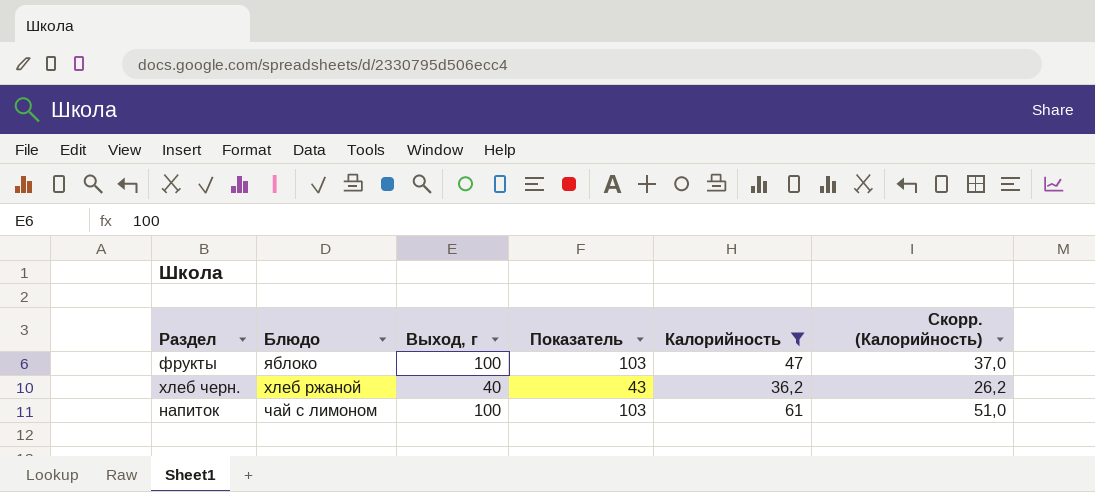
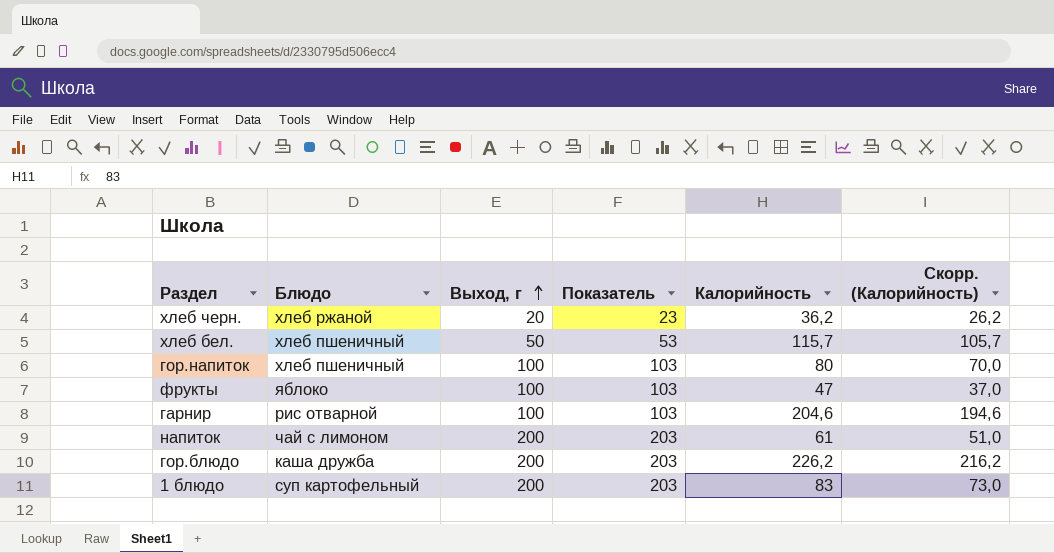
filter: Калорийность <= 61 -> none
row order: none -> Выход, г ascending
хлеб черн. | Выход, г: 40 -> 20
хлеб черн. | Показатель: 43 -> 23
напиток | Выход, г: 100 -> 200
напиток | Показатель: 103 -> 203

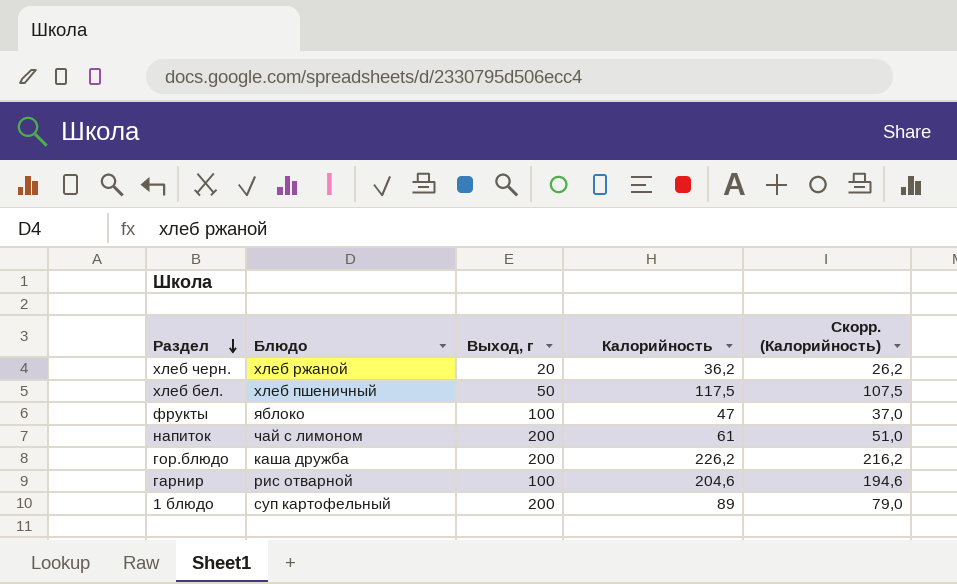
row order: Выход, г ascending -> Раздел descending
column Показатель | formula: [Выход, г] + 3 -> none
row гор.напиток: хлеб пшеничный | 100 | 103 | 80 | 70,0 -> none
хлеб бел. | Калорийность: 115,7 -> 117,5
хлеб бел. | Скорр. (Калорийность): 105,7 -> 107,5
1 блюдо | Калорийность: 83 -> 89
1 блюдо | Скорр. (Калорийность): 73,0 -> 79,0

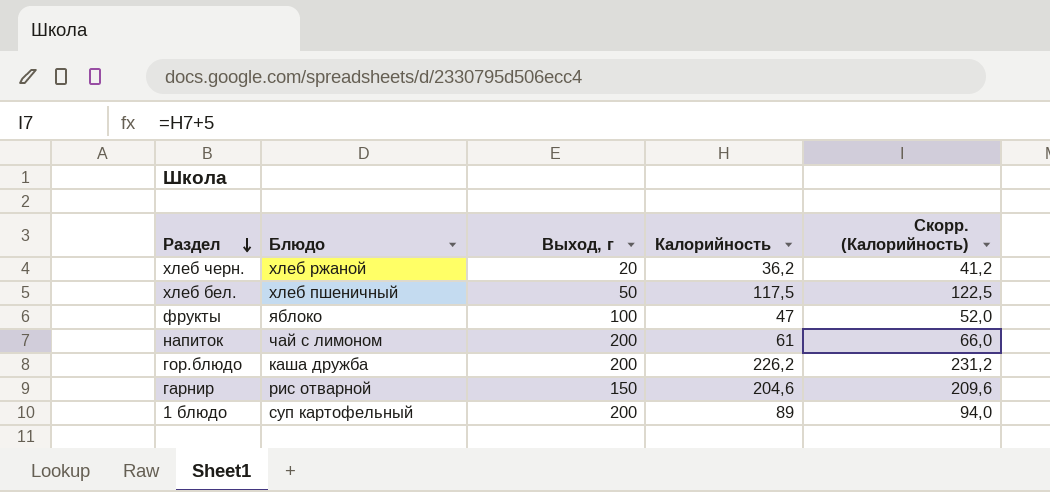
column Скорр. (Калорийность) | formula: [Калорийность] - 10 -> [Калорийность] + 5
гарнир | Выход, г: 100 -> 150

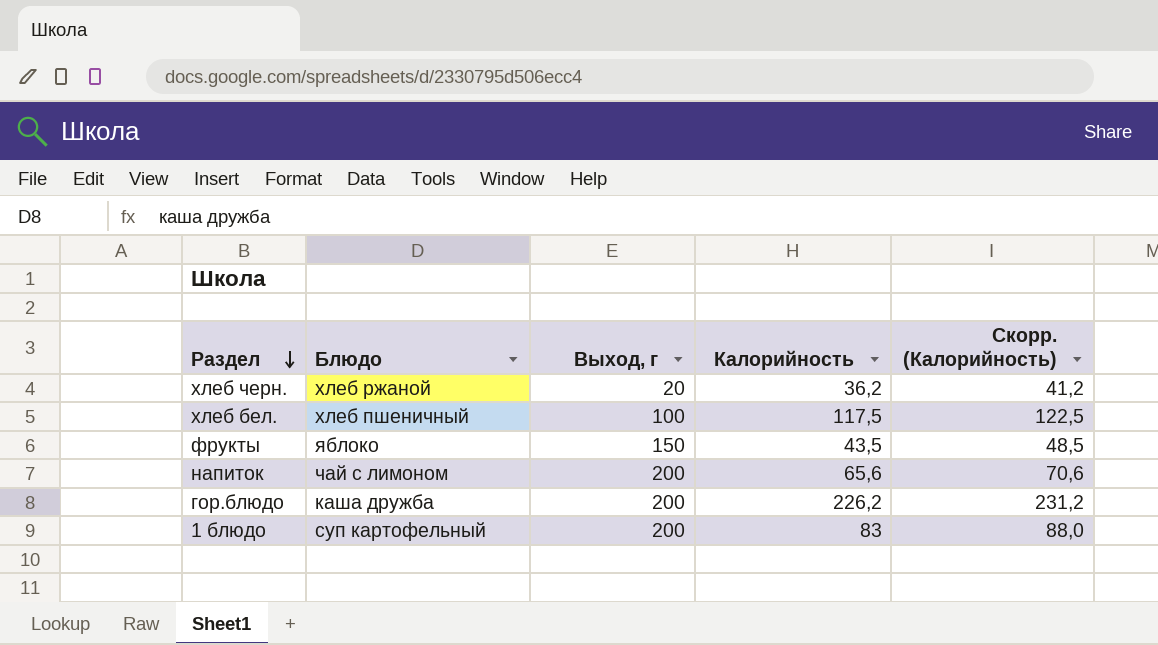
row гарнир: рис отварной | 150 | 204,6 | 209,6 -> none
хлеб бел. | Выход, г: 50 -> 100
фрукты | Выход, г: 100 -> 150
фрукты | Калорийность: 47 -> 43,5
фрукты | Скорр. (Калорийность): 52,0 -> 48,5
напиток | Калорийность: 61 -> 65,6
напиток | Скорр. (Калорийность): 66,0 -> 70,6
1 блюдо | Калорийность: 89 -> 83
1 блюдо | Скорр. (Калорийность): 94,0 -> 88,0

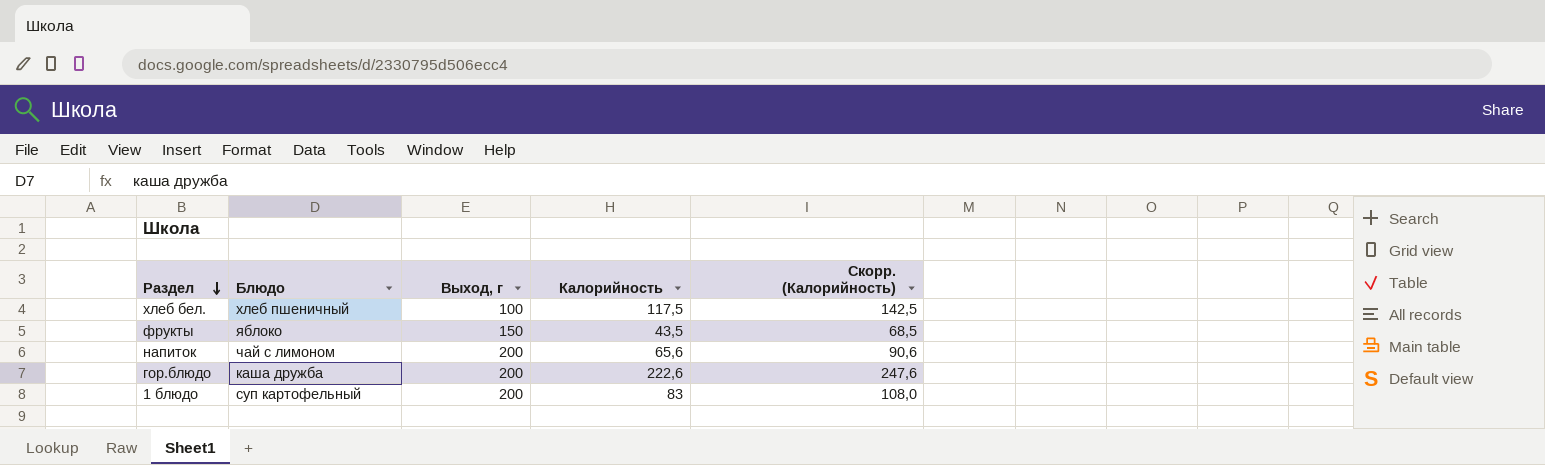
column Скорр. (Калорийность) | formula: [Калорийность] + 5 -> [Калорийность] + 25
row хлеб черн.: хлеб ржаной | 20 | 36,2 | 41,2 -> none
гор.блюдо | Калорийность: 226,2 -> 222,6

